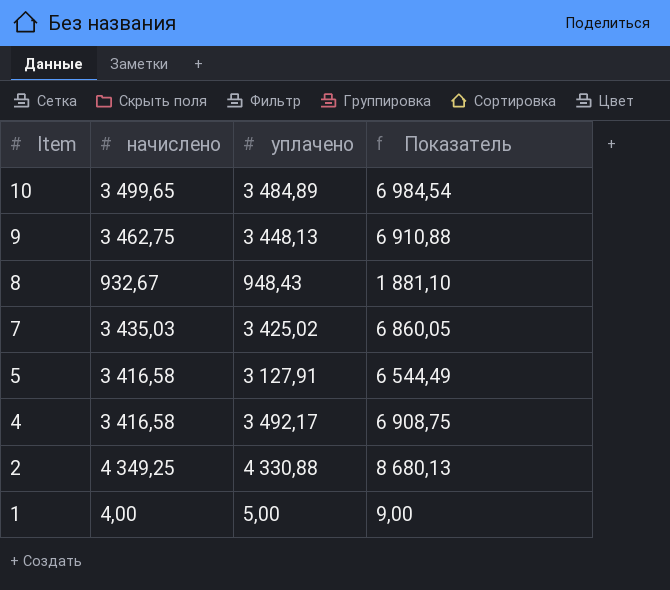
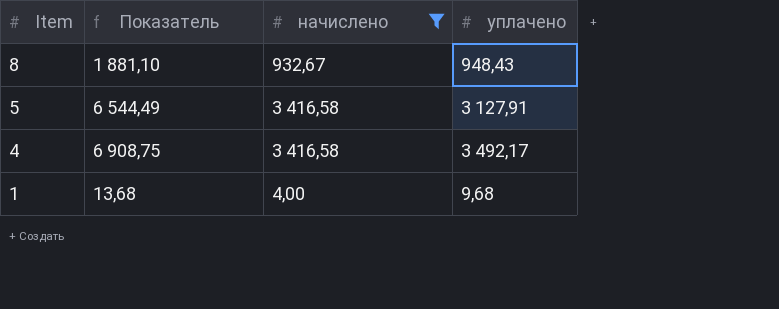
filter: none -> начислено <= 3 416,58
column Показатель | position: 4 -> 2
1 | Показатель: 9,00 -> 13,68
1 | уплачено: 5,00 -> 9,68

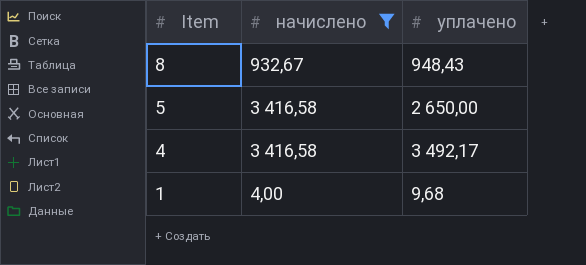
column Показатель | formula: [начислено] + [уплачено] -> none
5 | уплачено: 3 127,91 -> 2 650,00

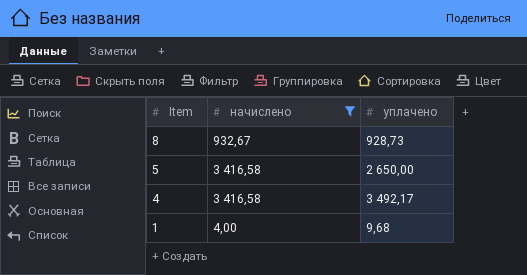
8 | уплачено: 948,43 -> 928,73

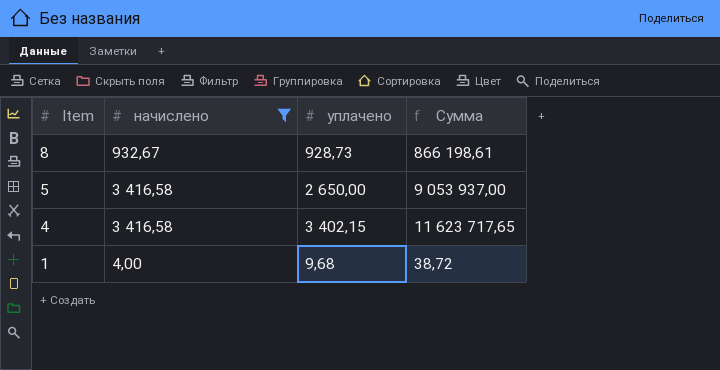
column Сумма | formula: none -> [начислено] * [уплачено]
4 | уплачено: 3 492,17 -> 3 402,15

